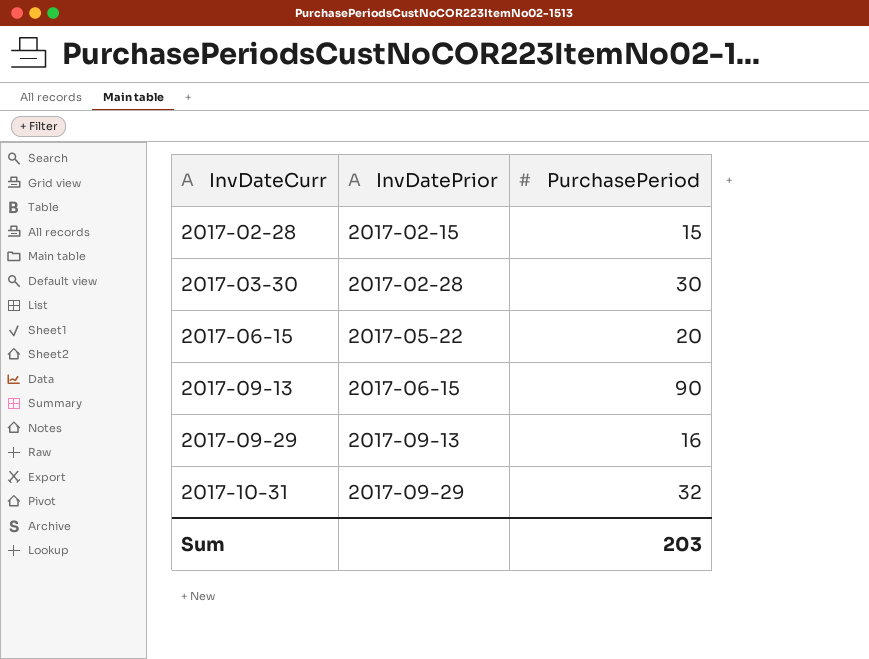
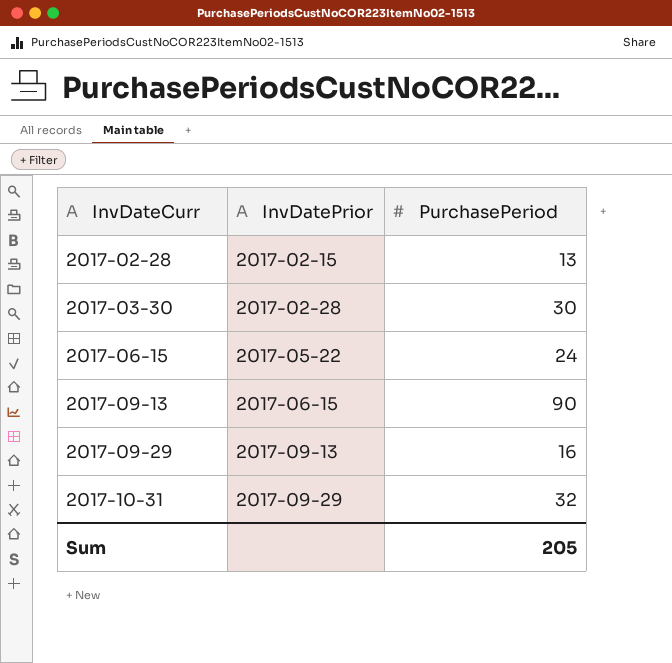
2017-02-28 | PurchasePeriod: 15 -> 13
2017-06-15 | PurchasePeriod: 20 -> 24
Sum | PurchasePeriod: 203 -> 205

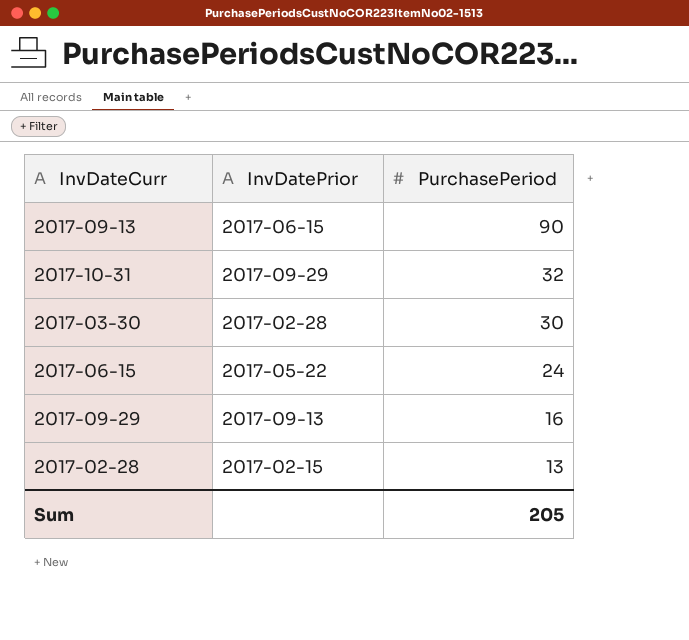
row order: InvDateCurr ascending -> PurchasePeriod descending

